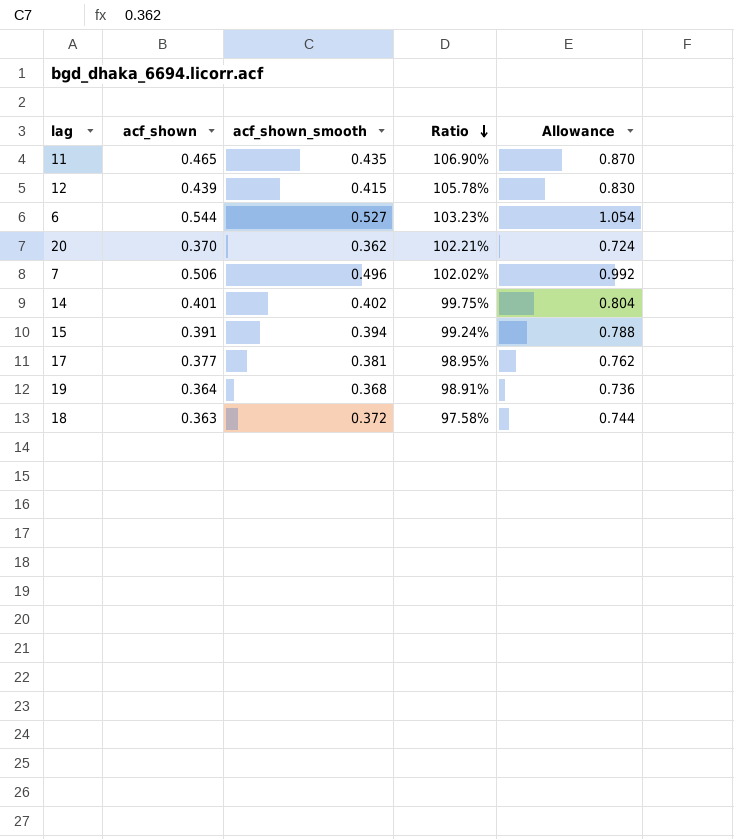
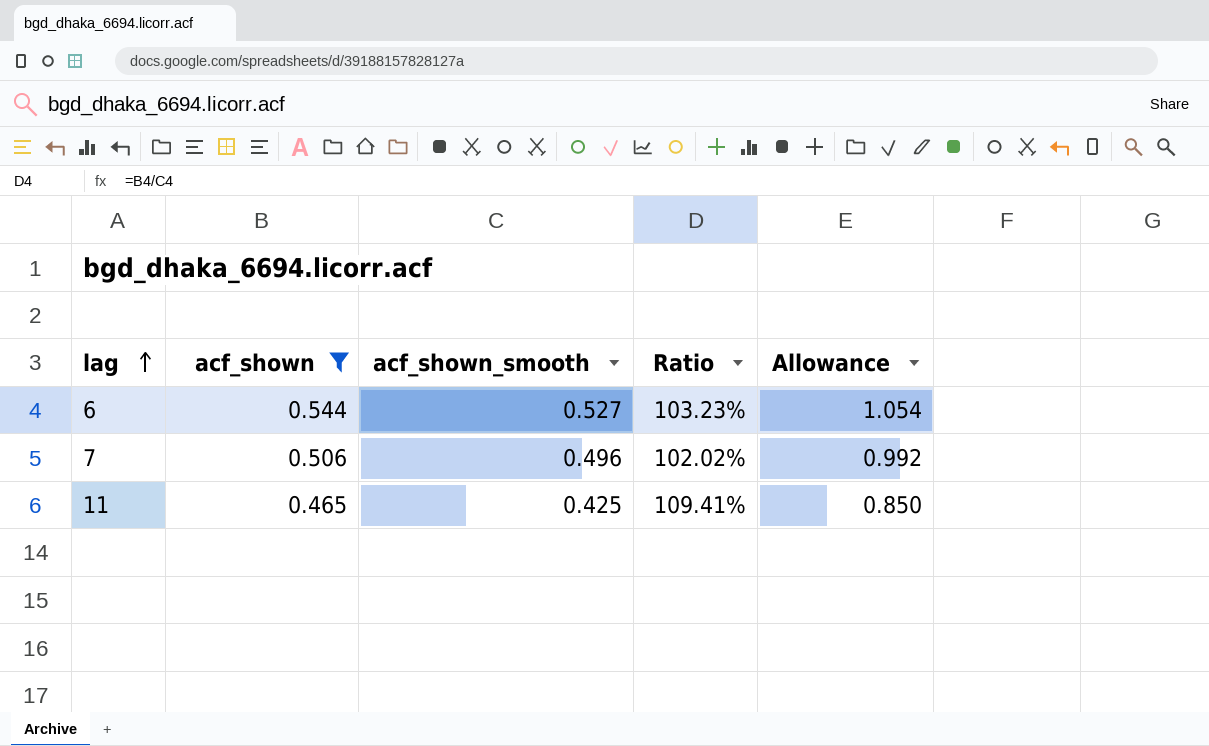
filter: none -> acf_shown >= 0.465
row order: Ratio descending -> lag ascending
11 | acf_shown_smooth: 0.435 -> 0.425
11 | Ratio: 106.90% -> 109.41%
11 | Allowance: 0.870 -> 0.850

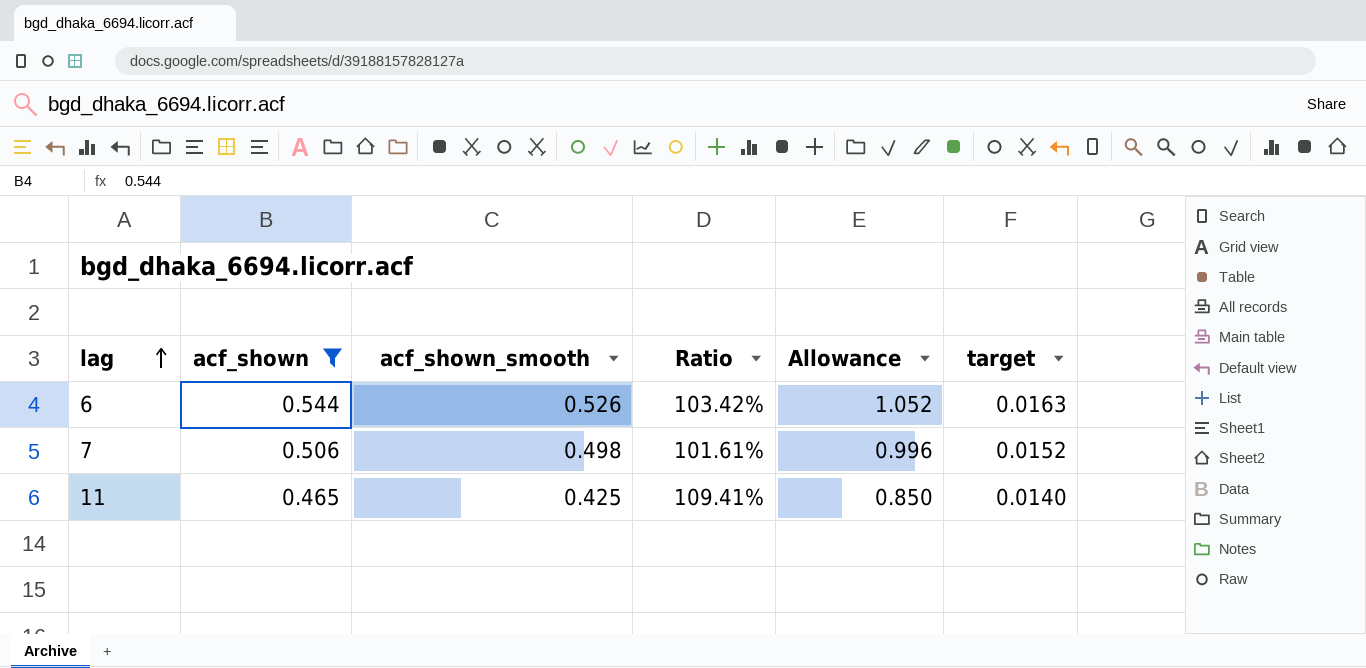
column target | formula: none -> [acf_shown] * 0.03
6 | acf_shown_smooth: 0.527 -> 0.526
6 | Ratio: 103.23% -> 103.42%
6 | Allowance: 1.054 -> 1.052
7 | acf_shown_smooth: 0.496 -> 0.498
7 | Ratio: 102.02% -> 101.61%
7 | Allowance: 0.992 -> 0.996

